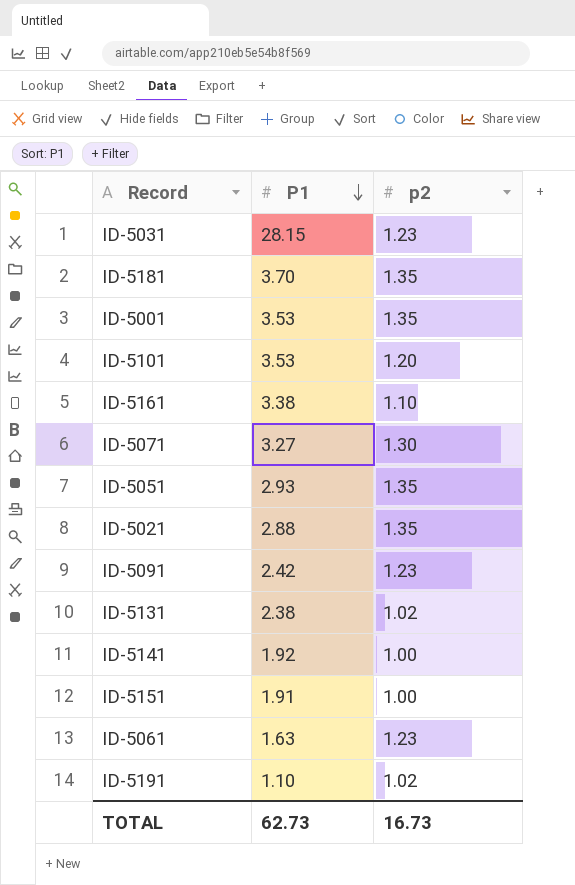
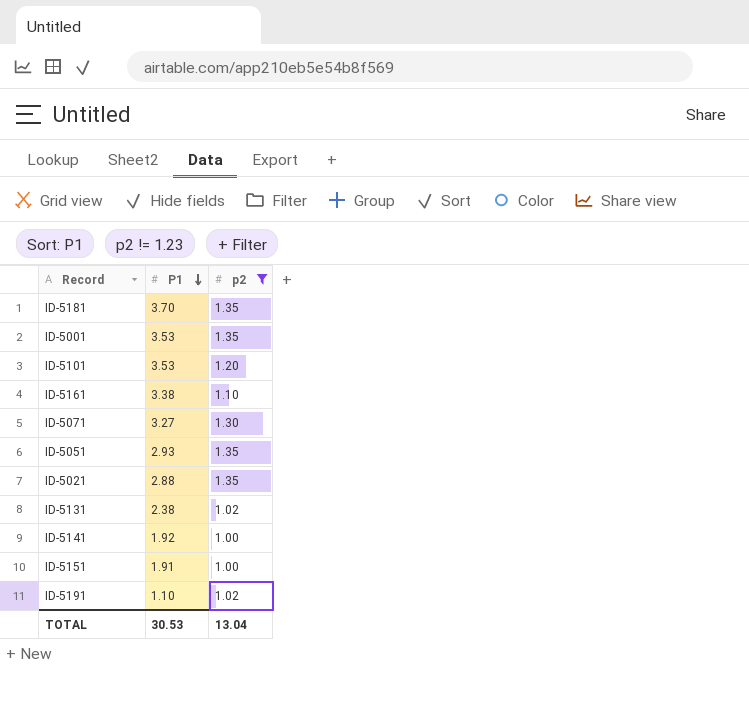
filter: none -> p2 != 1.23
TOTAL | P1: 62.73 -> 30.53
TOTAL | p2: 16.73 -> 13.04

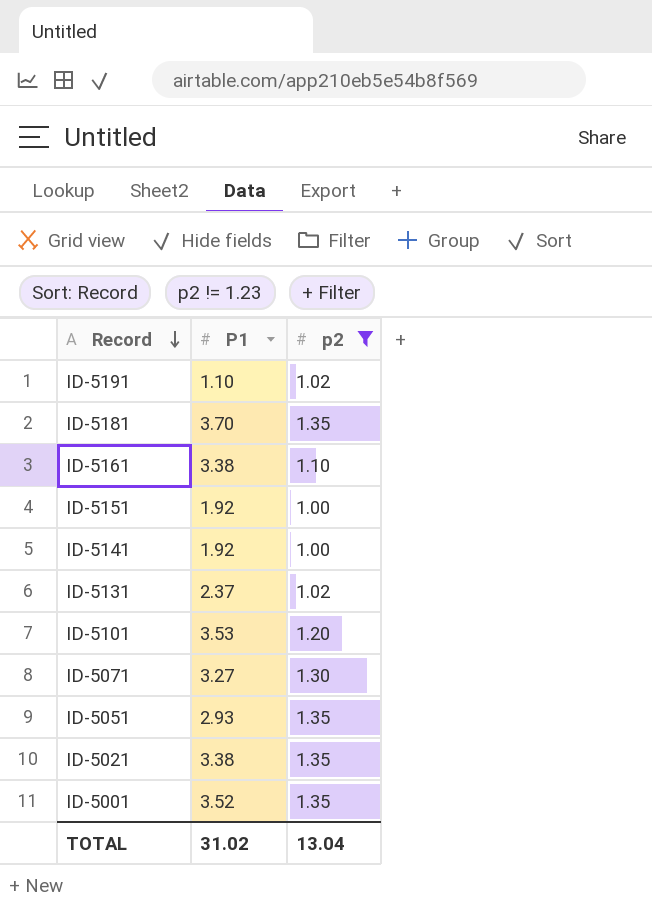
row order: P1 descending -> Record descending
ID-5151 | P1: 1.91 -> 1.92
ID-5131 | P1: 2.38 -> 2.37
ID-5021 | P1: 2.88 -> 3.38
ID-5001 | P1: 3.53 -> 3.52
TOTAL | P1: 30.53 -> 31.02

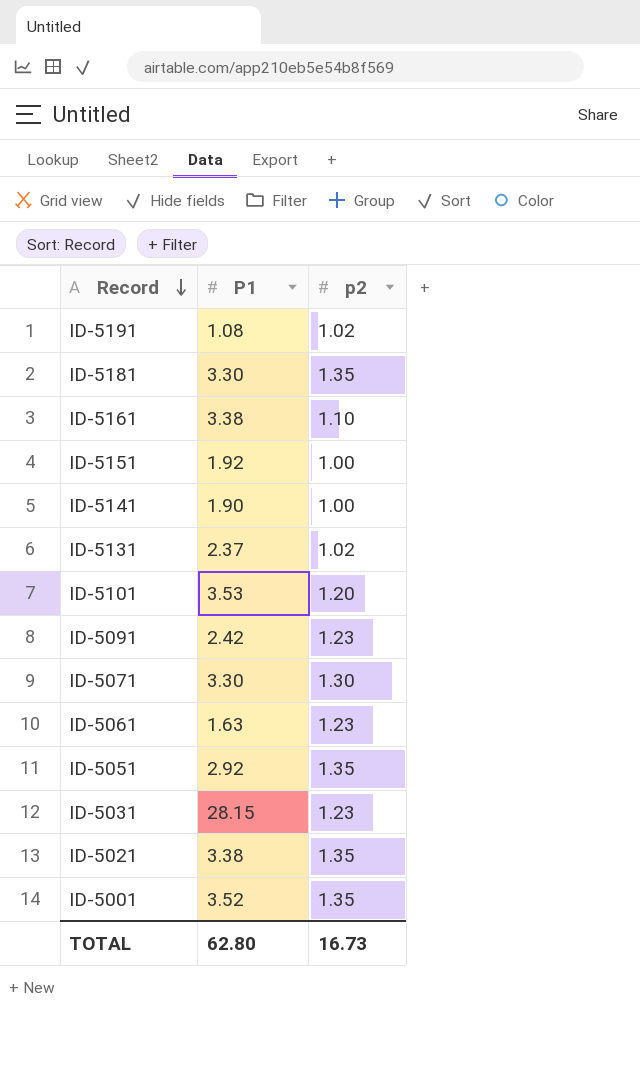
filter: p2 != 1.23 -> none
ID-5191 | P1: 1.10 -> 1.08
ID-5181 | P1: 3.70 -> 3.30
ID-5141 | P1: 1.92 -> 1.90
ID-5071 | P1: 3.27 -> 3.30
ID-5051 | P1: 2.93 -> 2.92
TOTAL | P1: 31.02 -> 62.80
TOTAL | p2: 13.04 -> 16.73

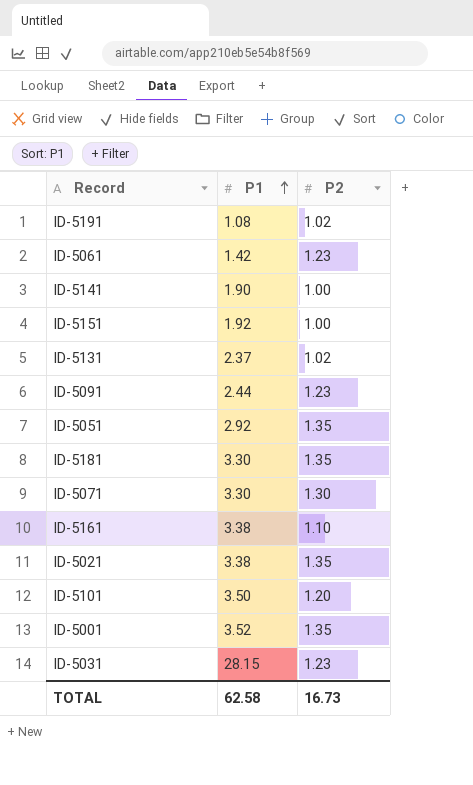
row order: Record descending -> P1 ascending
column name: p2 -> P2
ID-5061 | P1: 1.63 -> 1.42
ID-5091 | P1: 2.42 -> 2.44
ID-5101 | P1: 3.53 -> 3.50
TOTAL | P1: 62.80 -> 62.58

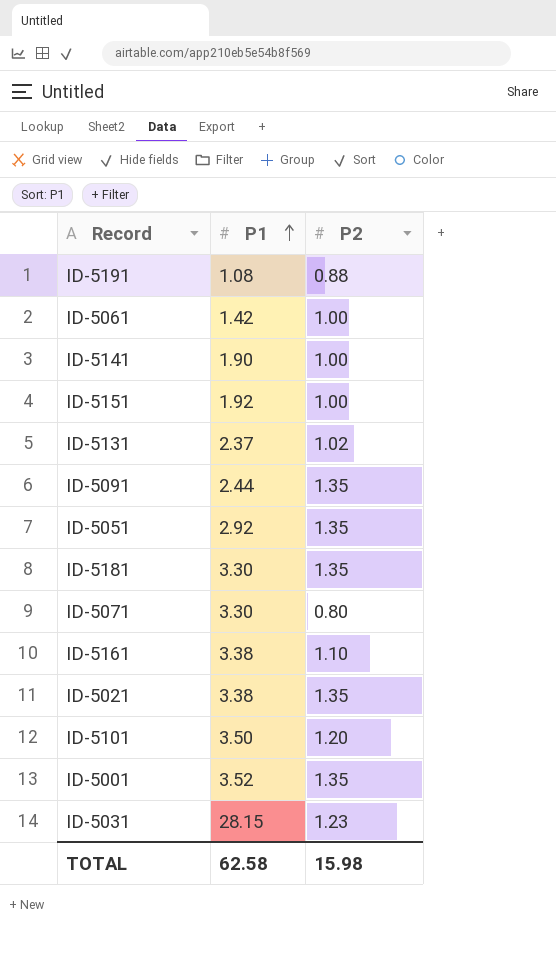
ID-5191 | P2: 1.02 -> 0.88
ID-5061 | P2: 1.23 -> 1.00
ID-5091 | P2: 1.23 -> 1.35
ID-5071 | P2: 1.30 -> 0.80
TOTAL | P2: 16.73 -> 15.98

